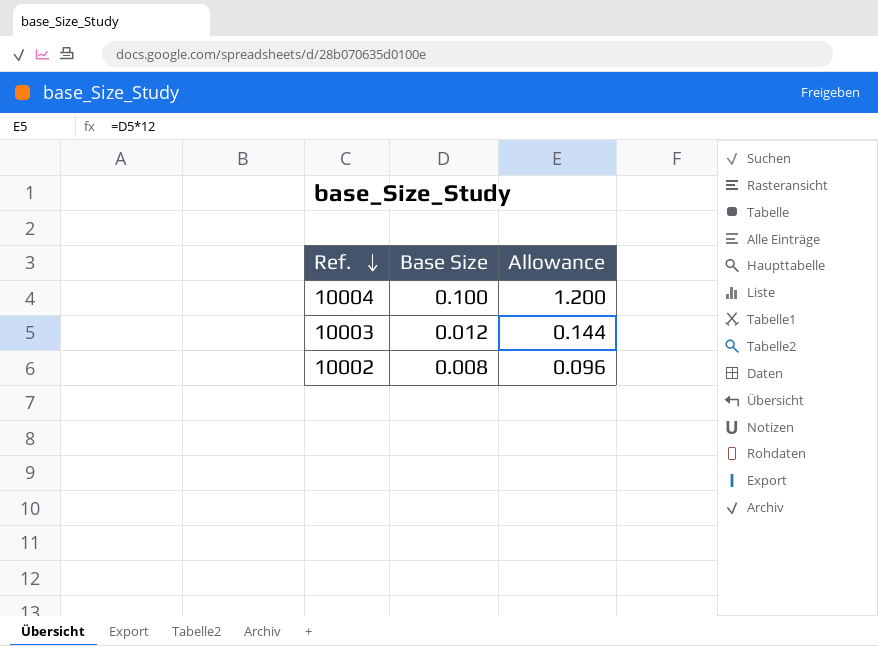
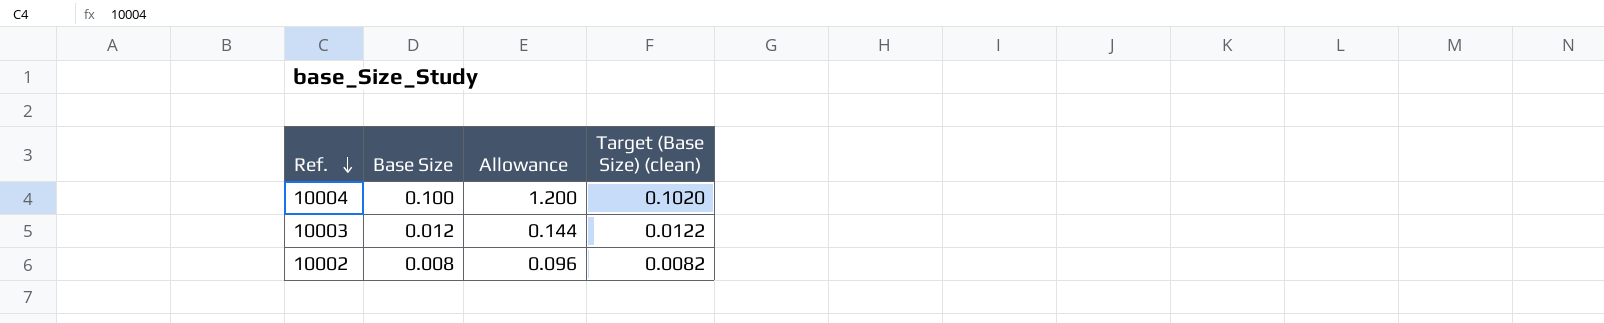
column Target (Base Size) (clean) | formula: none -> [Base Size] * 1.02

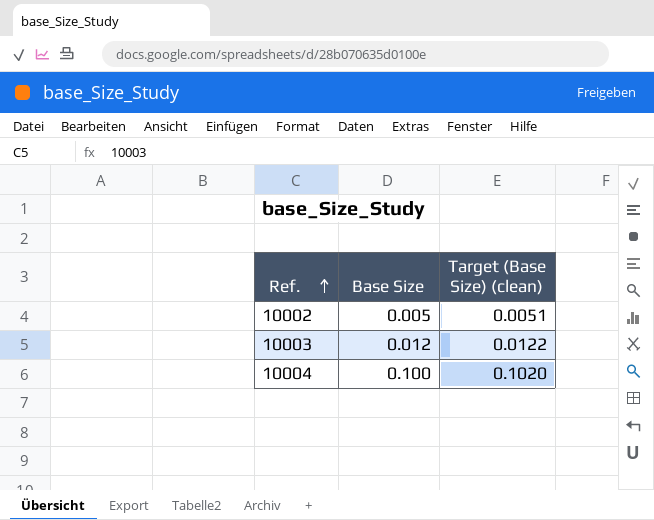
row order: Ref. descending -> Ref. ascending
column Allowance | formula: [Base Size] * 12 -> none
10002 | Base Size: 0.008 -> 0.005
10002 | Target (Base Size) (clean): 0.0082 -> 0.0051

